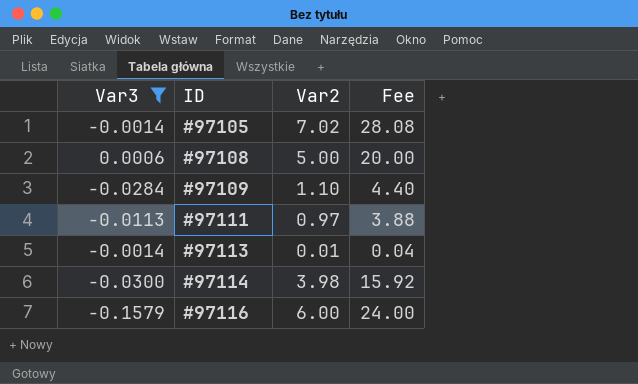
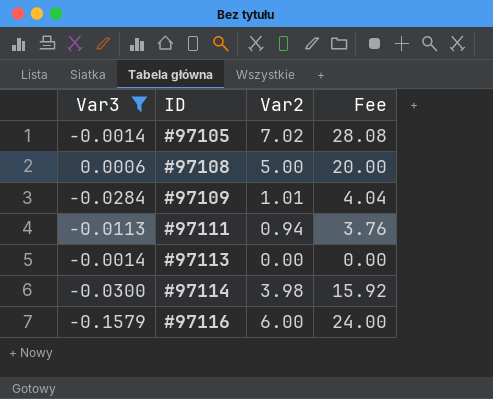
#97109 | Var2: 1.10 -> 1.01
#97109 | Fee: 4.40 -> 4.04
#97111 | Var2: 0.97 -> 0.94
#97111 | Fee: 3.88 -> 3.76
#97113 | Var2: 0.01 -> 0.00
#97113 | Fee: 0.04 -> 0.00

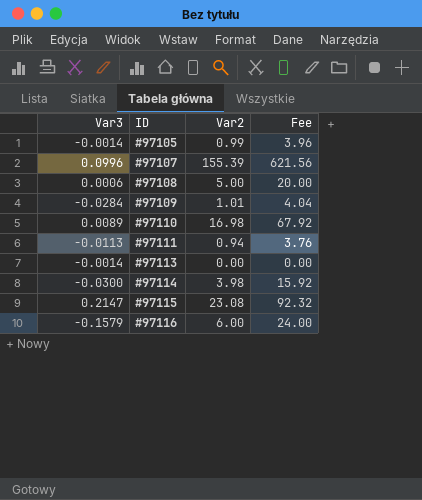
filter: Var3 <= 0.0006 -> none
#97105 | Var2: 7.02 -> 0.99
#97105 | Fee: 28.08 -> 3.96

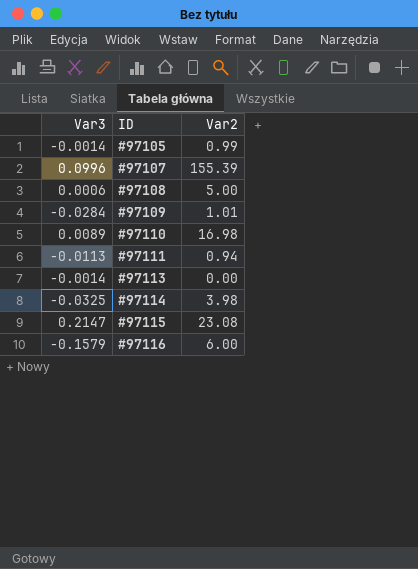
column Fee | formula: [Var2] * 4 -> none
#97114 | Var3: -0.0300 -> -0.0325

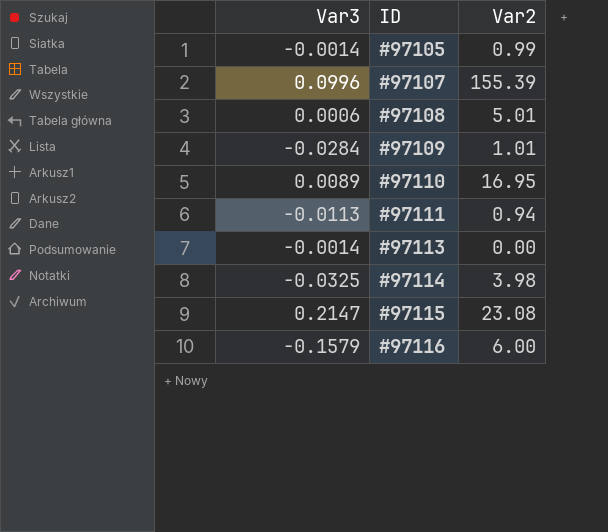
#97108 | Var2: 5.00 -> 5.01
#97110 | Var2: 16.98 -> 16.95

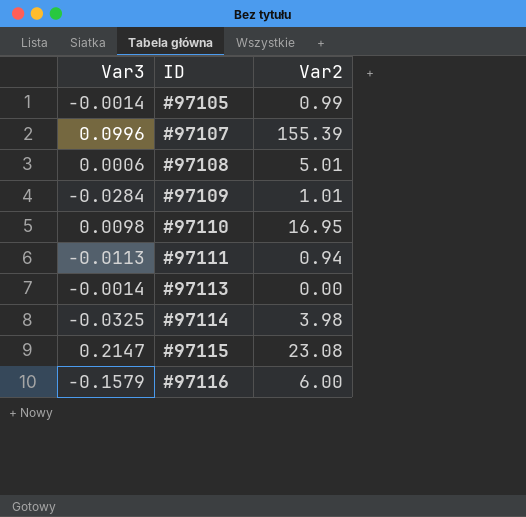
#97110 | Var3: 0.0089 -> 0.0098

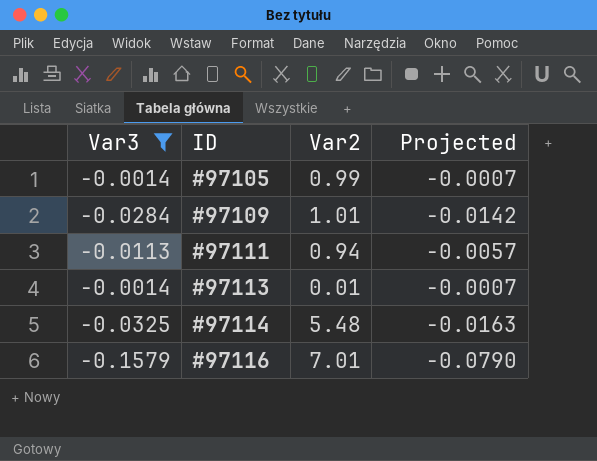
filter: none -> Var3 <= -0.0014
column Projected | formula: none -> [Var3] * 0.5
#97113 | Var2: 0.00 -> 0.01
#97114 | Var2: 3.98 -> 5.48
#97116 | Var2: 6.00 -> 7.01

